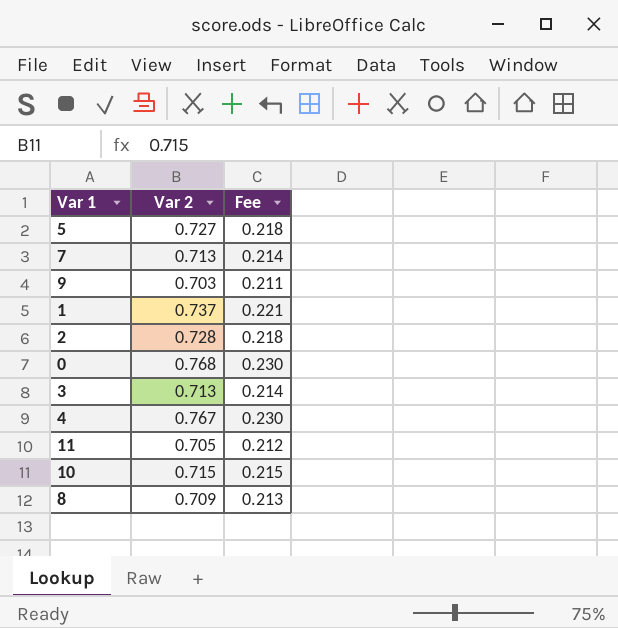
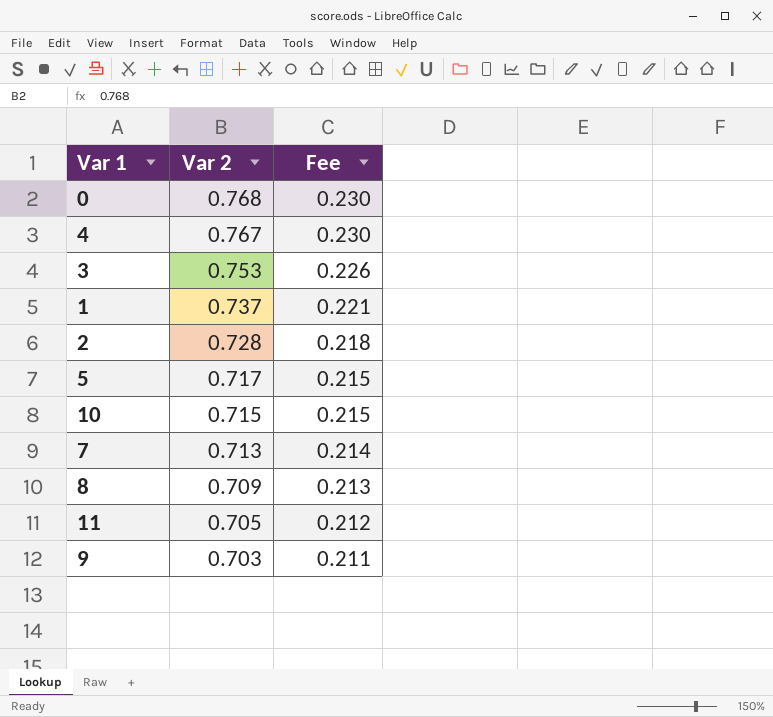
row order: none -> Var 2 descending
3 | Var 2: 0.713 -> 0.753
3 | Fee: 0.214 -> 0.226
5 | Var 2: 0.727 -> 0.717
5 | Fee: 0.218 -> 0.215

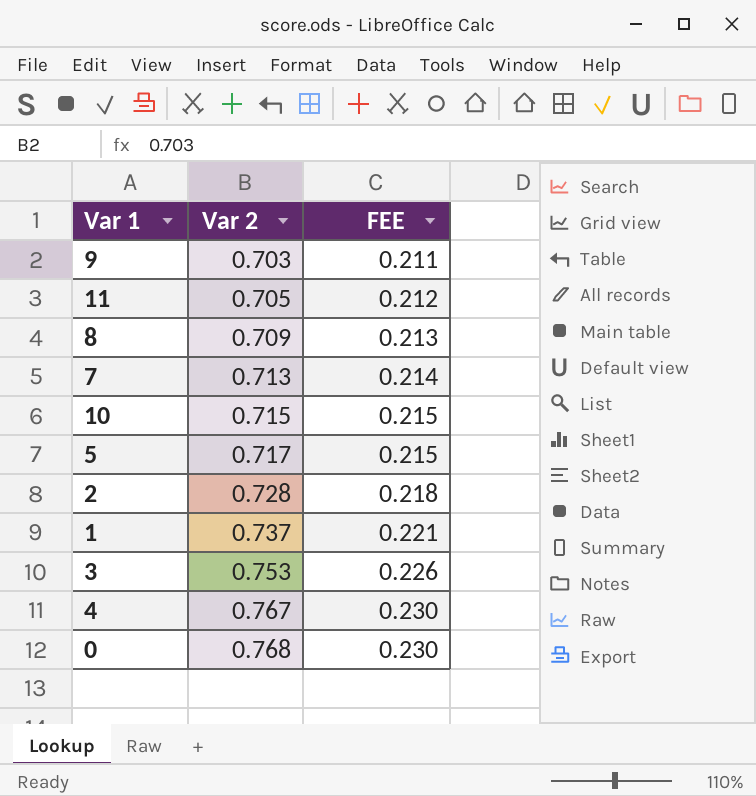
row order: Var 2 descending -> Var 2 ascending
column name: Fee -> FEE

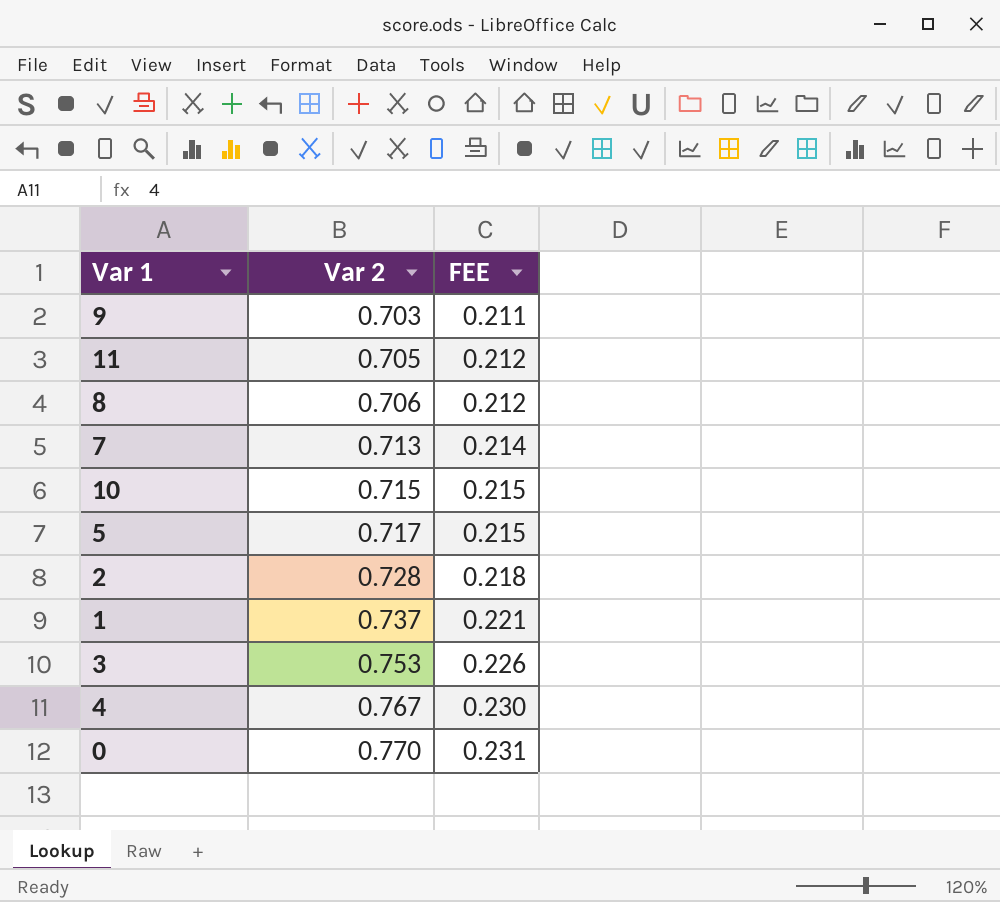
8 | Var 2: 0.709 -> 0.706
8 | FEE: 0.213 -> 0.212
0 | Var 2: 0.768 -> 0.770
0 | FEE: 0.230 -> 0.231

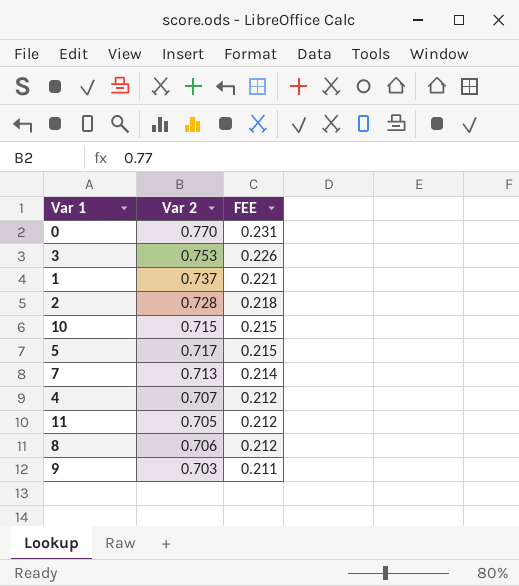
row order: Var 2 ascending -> FEE descending
4 | Var 2: 0.767 -> 0.707
4 | FEE: 0.230 -> 0.212

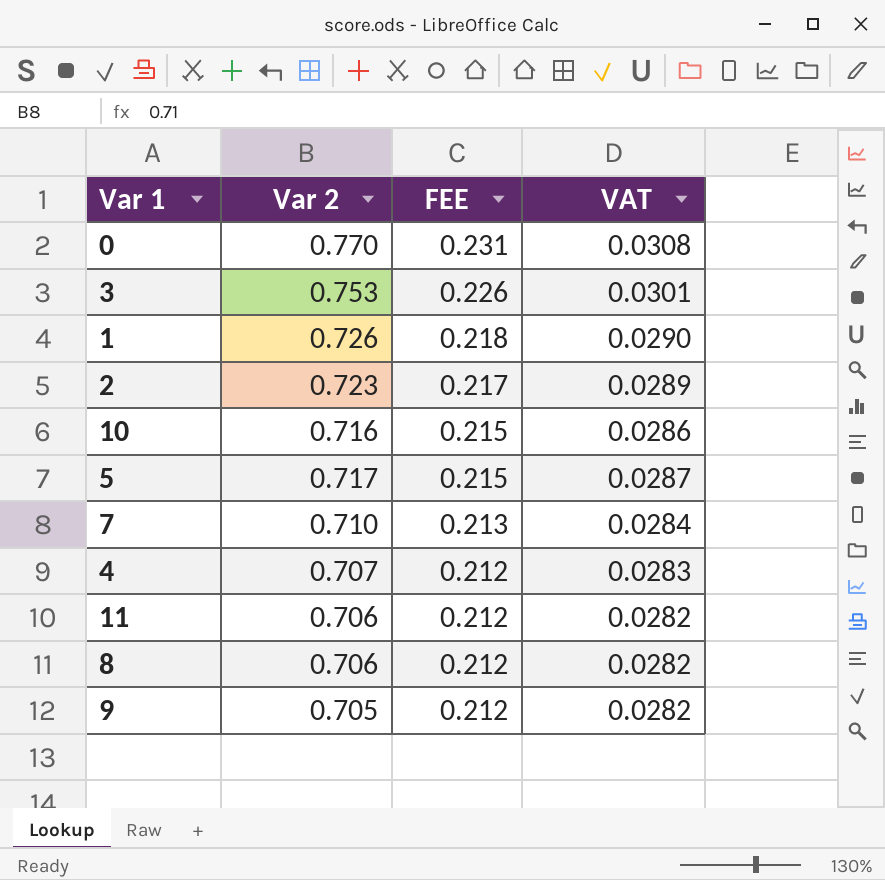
column VAT | formula: none -> [Var 2] * 0.04
1 | Var 2: 0.737 -> 0.726
1 | FEE: 0.221 -> 0.218
2 | Var 2: 0.728 -> 0.723
2 | FEE: 0.218 -> 0.217
10 | Var 2: 0.715 -> 0.716
7 | Var 2: 0.713 -> 0.710
7 | FEE: 0.214 -> 0.213
11 | Var 2: 0.705 -> 0.706
9 | Var 2: 0.703 -> 0.705
9 | FEE: 0.211 -> 0.212

